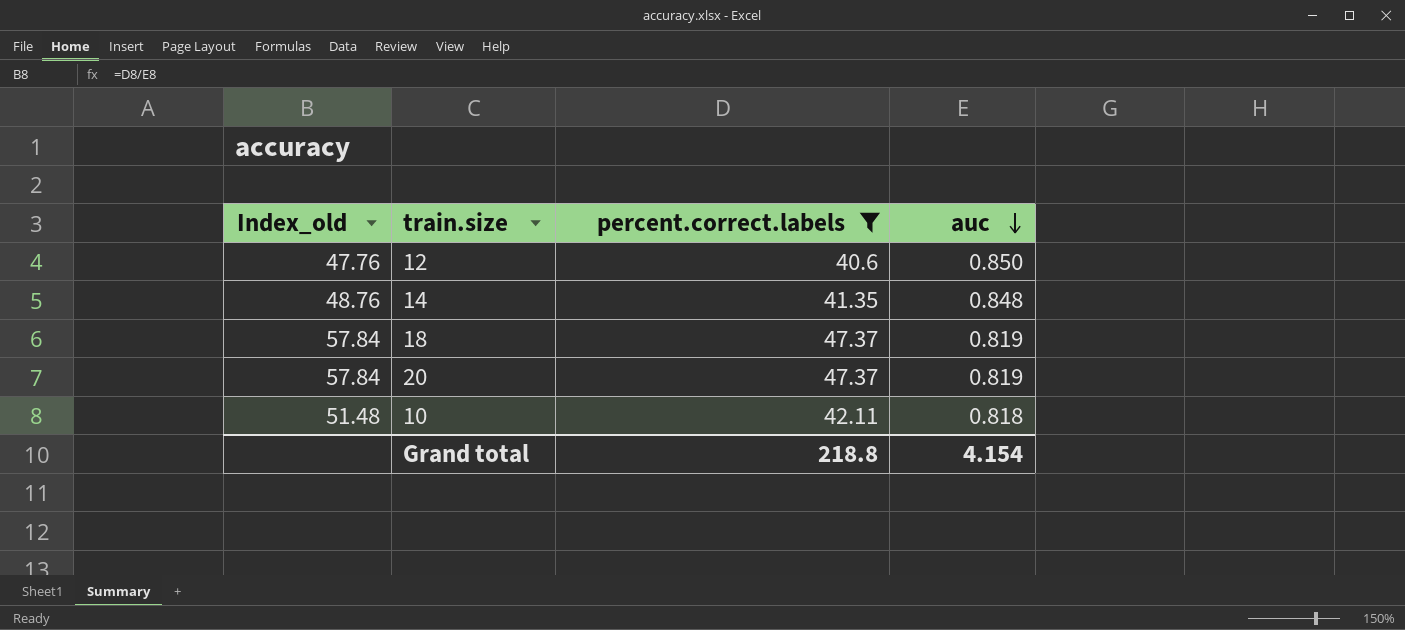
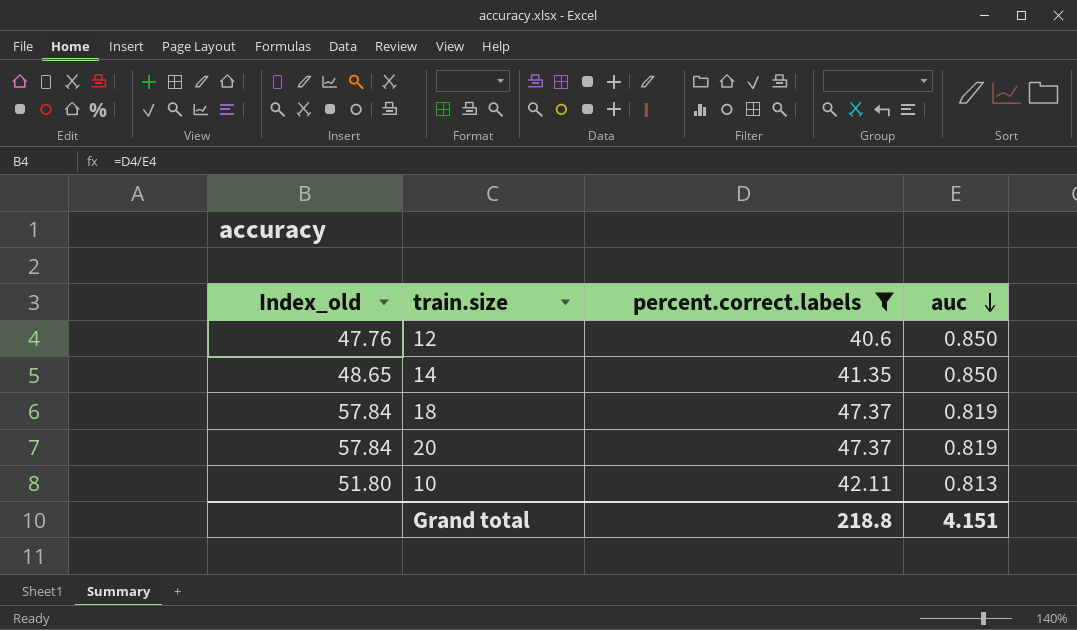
14 | Index_old: 48.76 -> 48.65
14 | auc: 0.848 -> 0.850
10 | Index_old: 51.48 -> 51.80
10 | auc: 0.818 -> 0.813
Grand total | auc: 4.154 -> 4.151

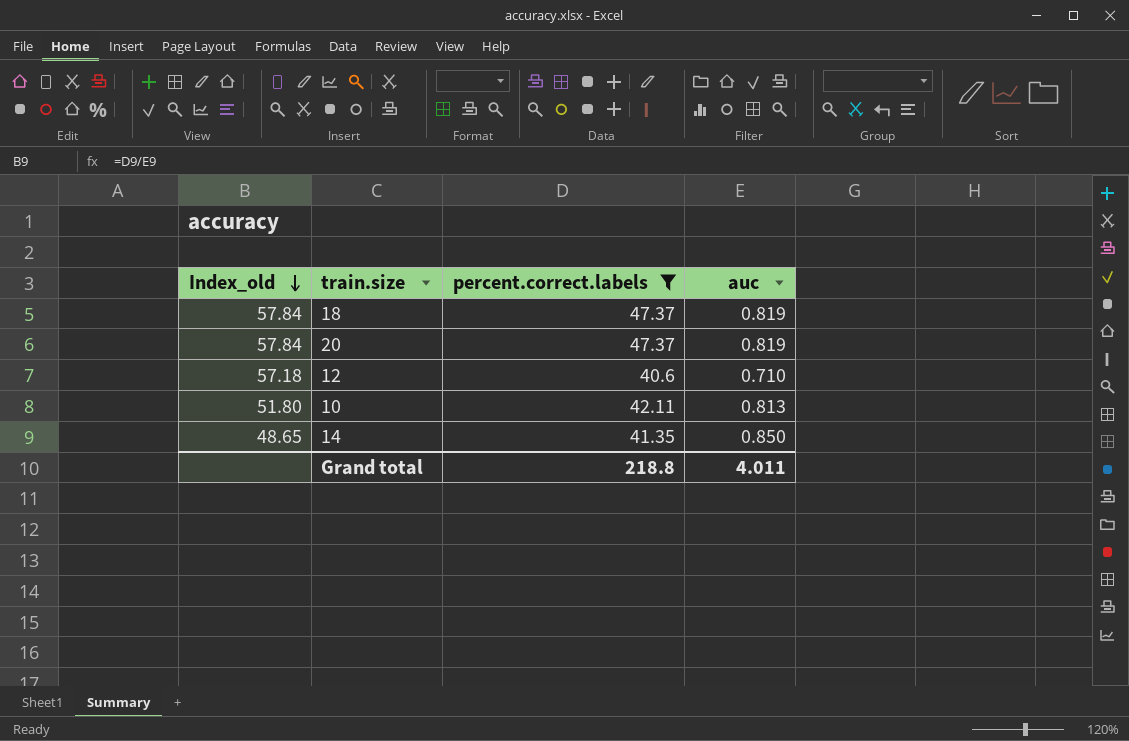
row order: auc descending -> Index_old descending
12 | Index_old: 47.76 -> 57.18
12 | auc: 0.850 -> 0.710
Grand total | auc: 4.151 -> 4.011

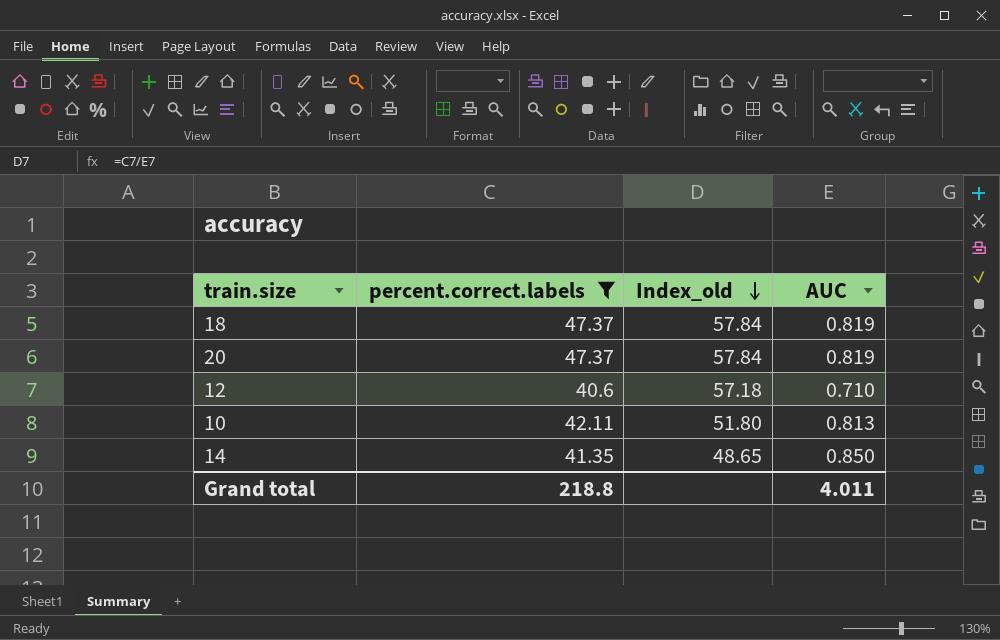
column Index_old | position: 1 -> 3
column name: auc -> AUC

